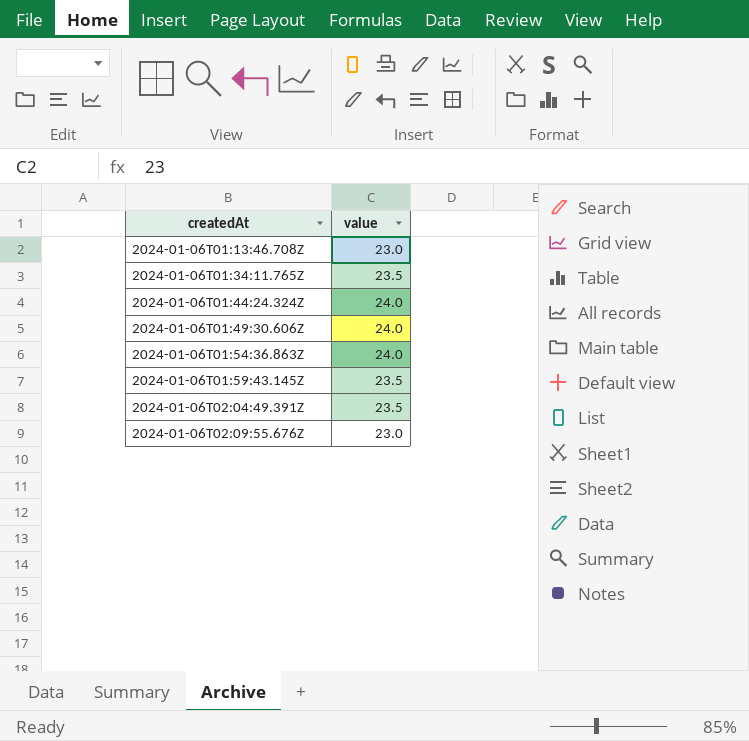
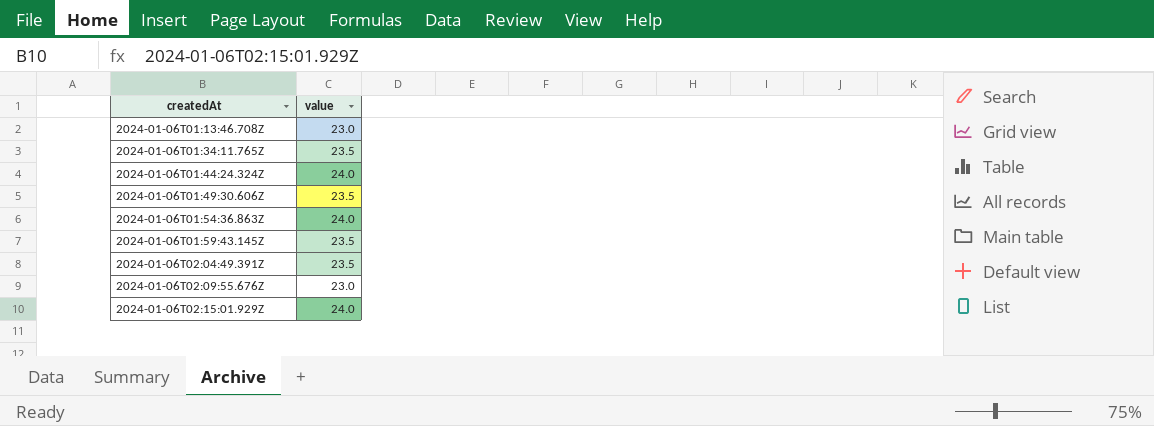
2024-01-06T01:49:30.606Z | value: 24.0 -> 23.5
row 2024-01-06T02:15:01.929Z: none -> 24.0

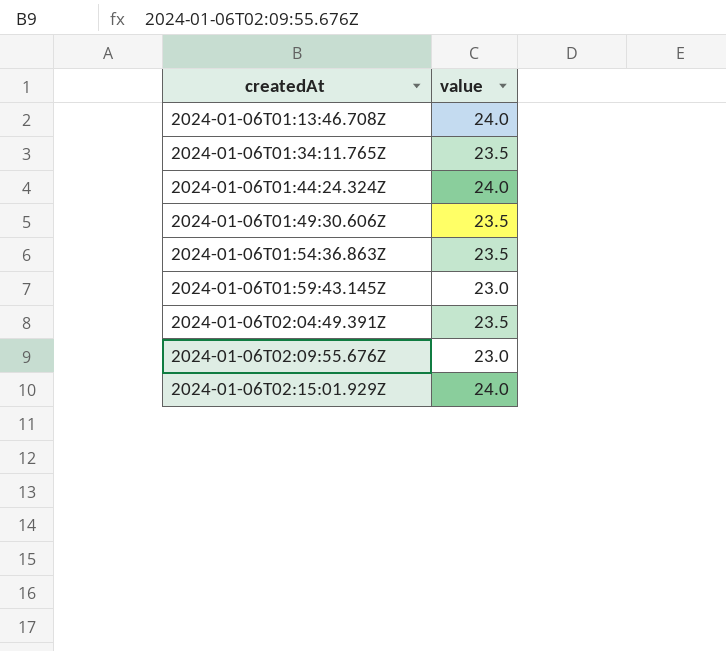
2024-01-06T01:13:46.708Z | value: 23.0 -> 24.0
2024-01-06T01:54:36.863Z | value: 24.0 -> 23.5
2024-01-06T01:59:43.145Z | value: 23.5 -> 23.0

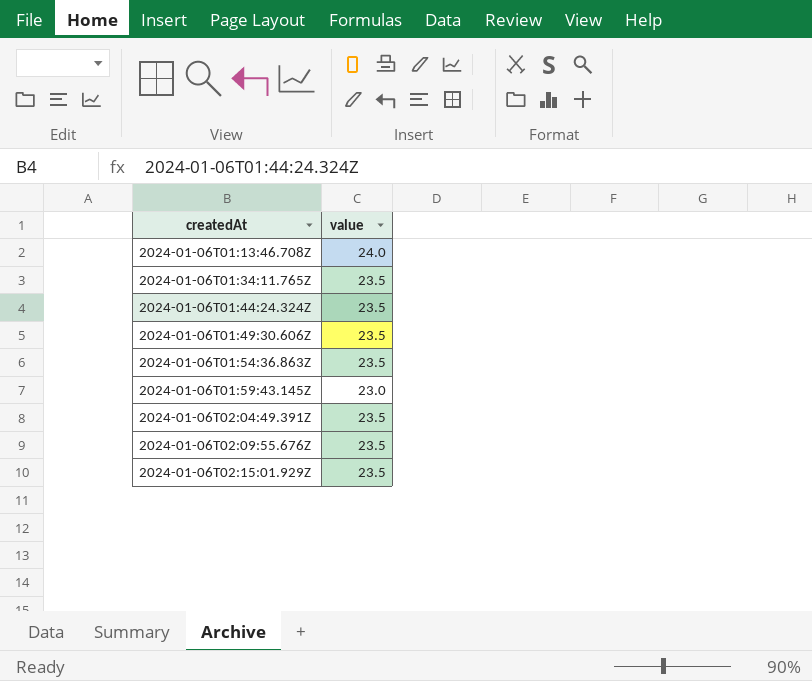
2024-01-06T01:44:24.324Z | value: 24.0 -> 23.5
2024-01-06T02:09:55.676Z | value: 23.0 -> 23.5
2024-01-06T02:15:01.929Z | value: 24.0 -> 23.5

